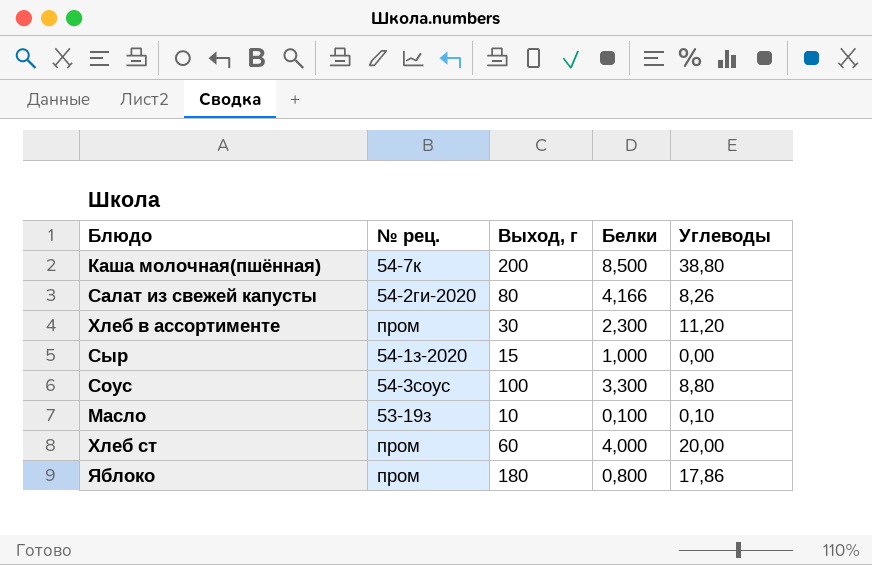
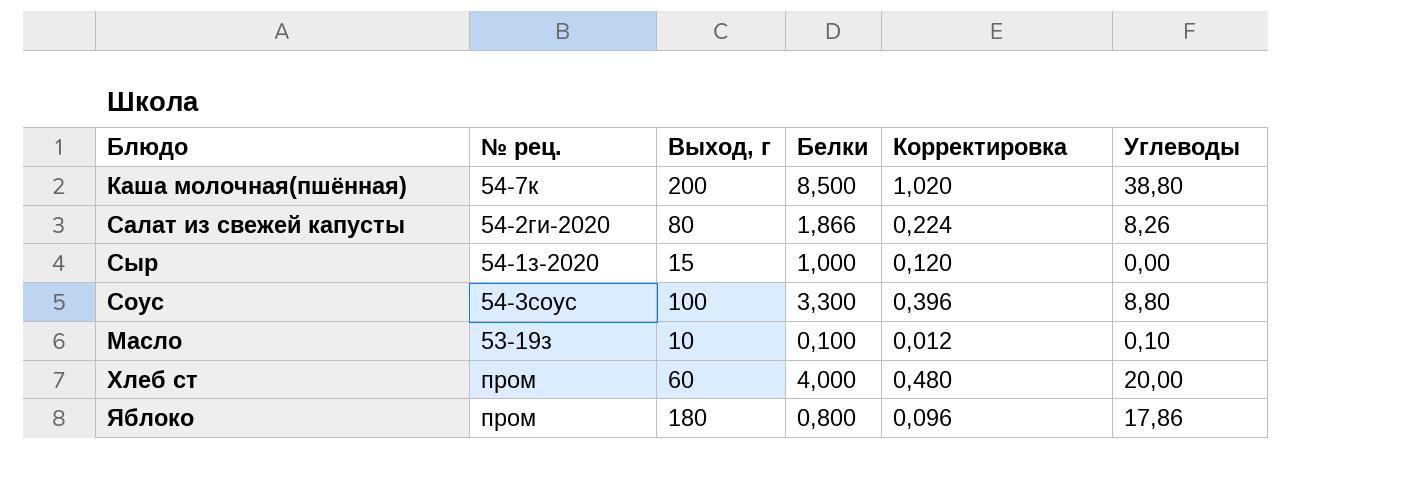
column Корректировка | formula: none -> [Белки] * 0,12
row Хлеб в ассортименте: пром | 30 | 2,300 | 11,20 -> none
Салат из свежей капусты | Белки: 4,166 -> 1,866

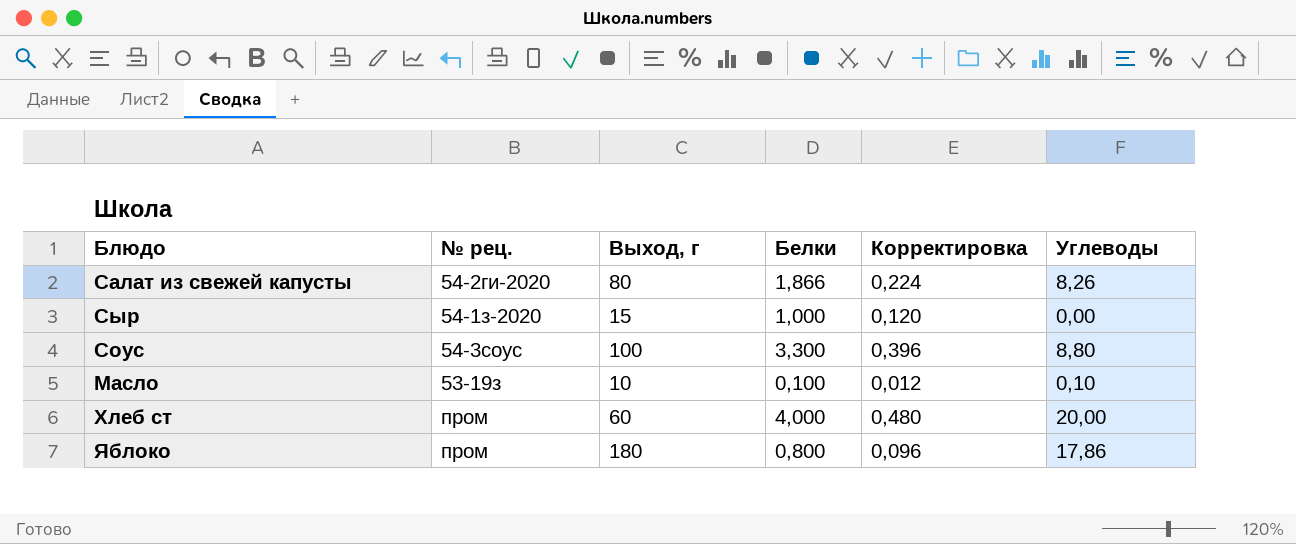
row Каша молочная(пшённая): 54-7к | 200 | 8,500 | 1,020 | 38,80 -> none

